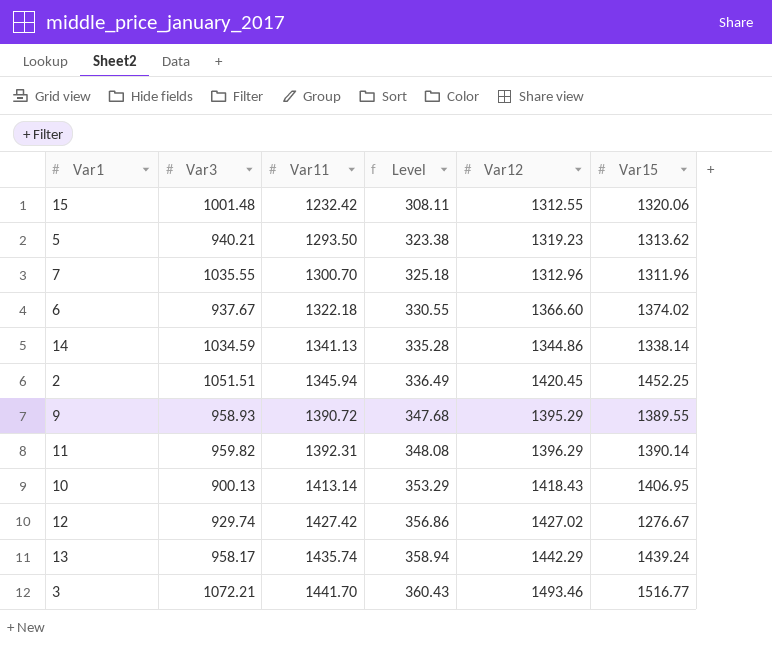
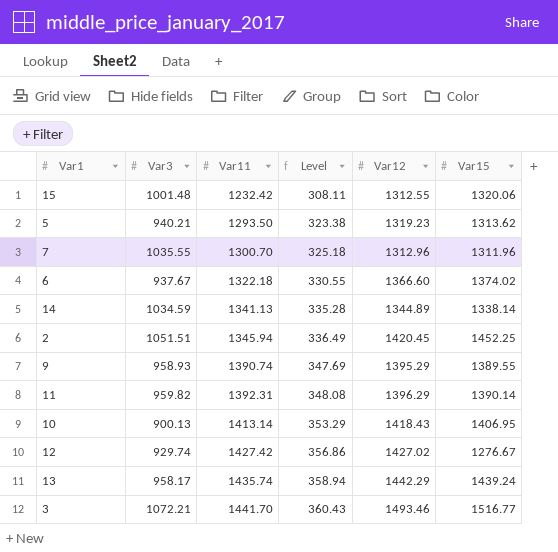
14 | Var12: 1344.86 -> 1344.89
9 | Var11: 1390.72 -> 1390.74
9 | Level: 347.68 -> 347.69

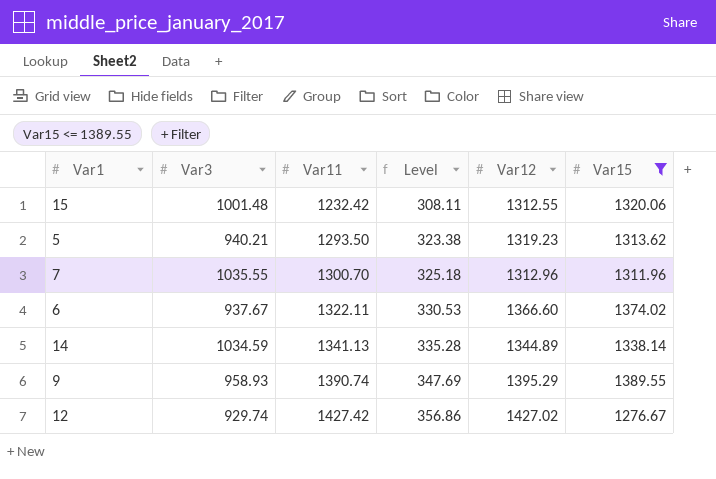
filter: none -> Var15 <= 1389.55
6 | Var11: 1322.18 -> 1322.11
6 | Level: 330.55 -> 330.53

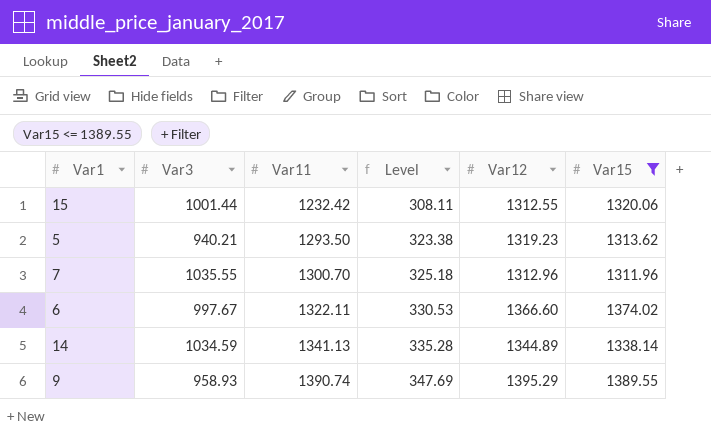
row 12: 929.74 | 1427.42 | 356.86 | 1427.02 | 1276.67 -> none
15 | Var3: 1001.48 -> 1001.44
6 | Var3: 937.67 -> 997.67

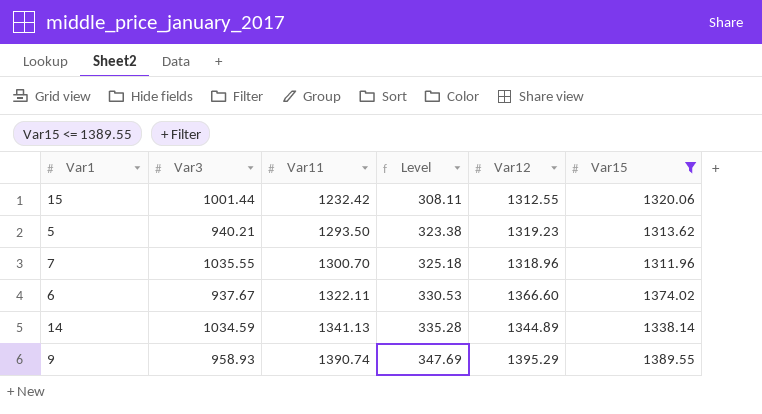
7 | Var12: 1312.96 -> 1318.96
6 | Var3: 997.67 -> 937.67

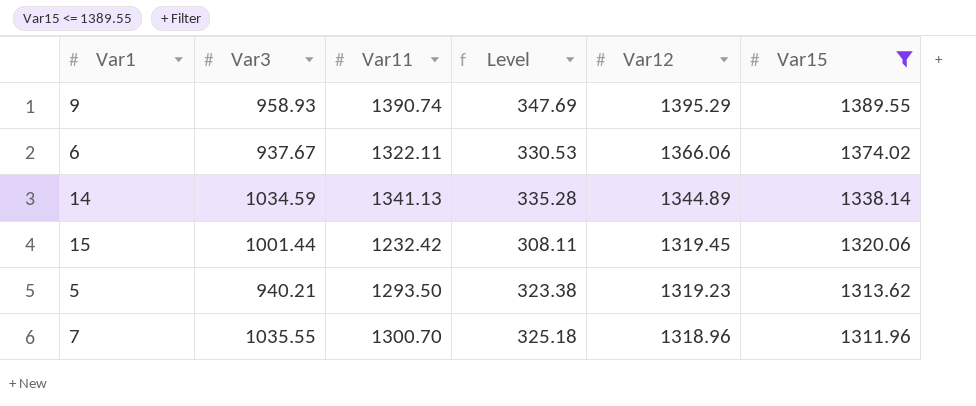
row order: Var11 ascending -> Var12 descending
6 | Var12: 1366.60 -> 1366.06
15 | Var12: 1312.55 -> 1319.45

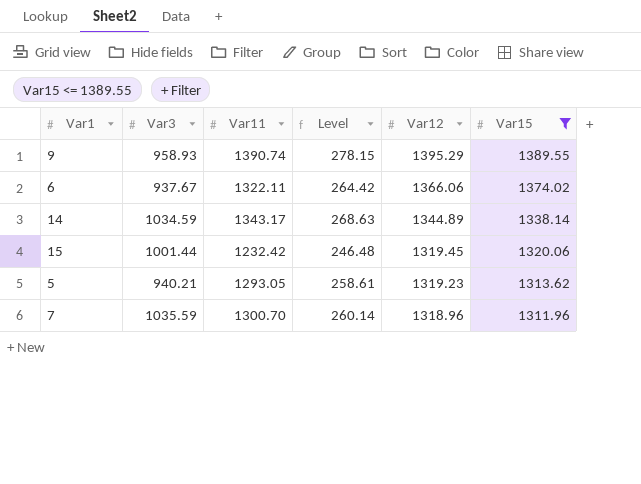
column Level | formula: [Var11] * 0.25 -> [Var11] * 0.2
14 | Var11: 1341.13 -> 1343.17
5 | Var11: 1293.50 -> 1293.05
7 | Var3: 1035.55 -> 1035.59

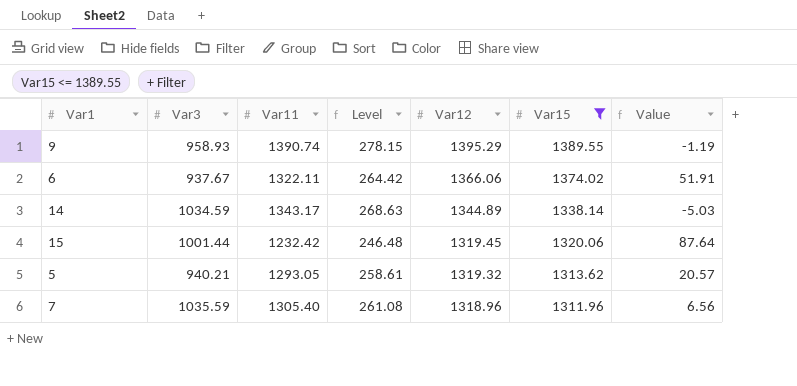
column Value | formula: none -> [Var15] - [Var11]
5 | Var12: 1319.23 -> 1319.32
7 | Var11: 1300.70 -> 1305.40
7 | Level: 260.14 -> 261.08

